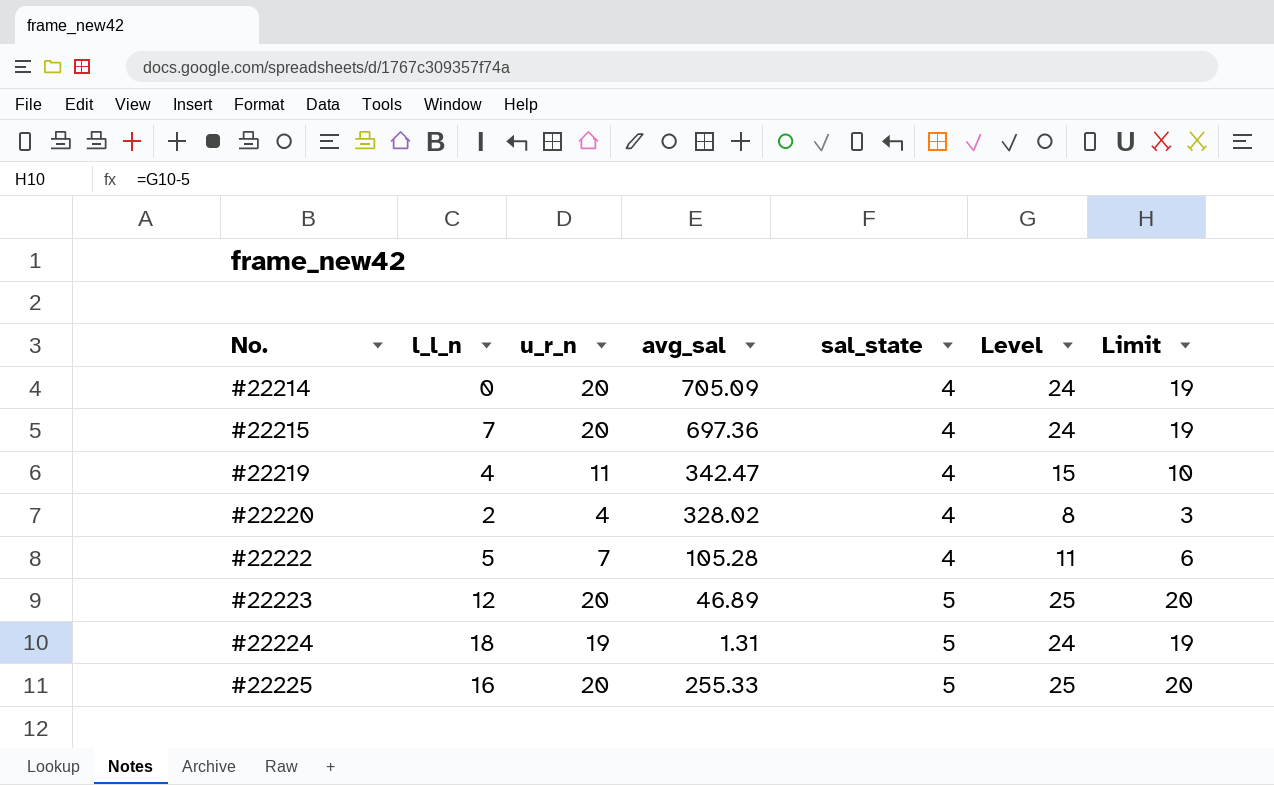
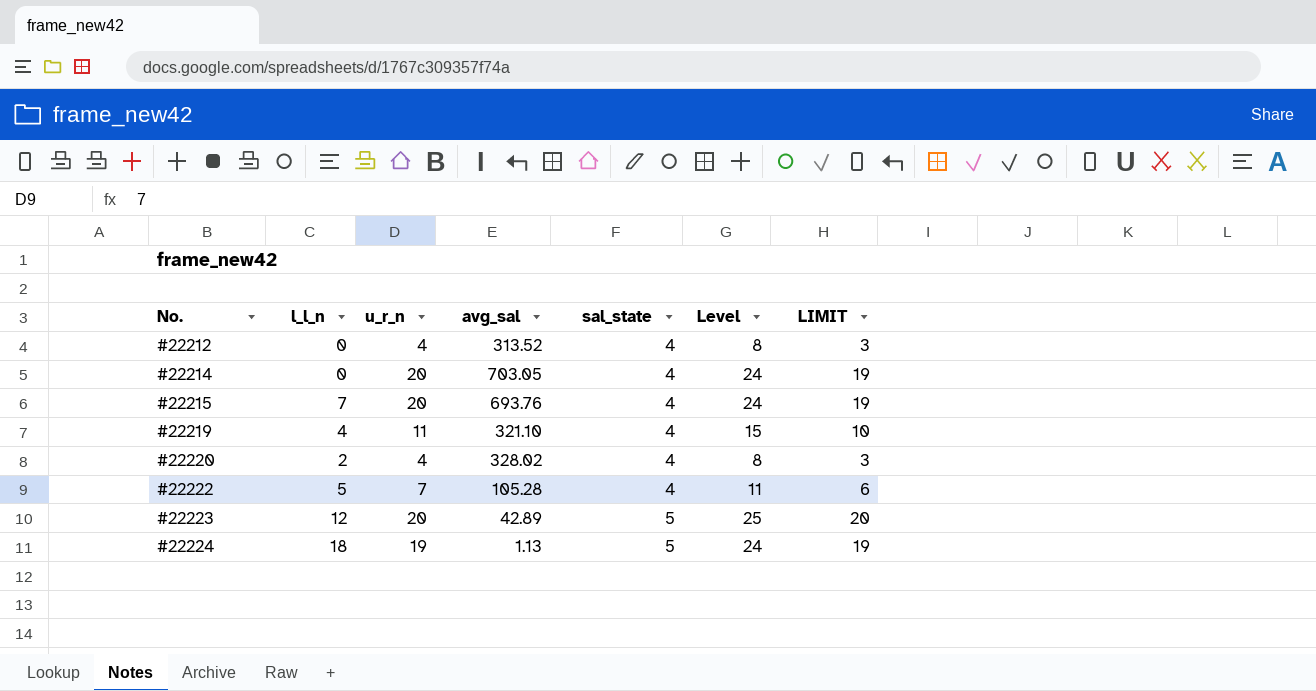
column name: Limit -> LIMIT
row #22225: 16 | 20 | 255.33 | 5 | 25 | 20 -> none
row #22212: none -> 0 | 4 | 313.52 | 4 | 8 | 3
#22214 | avg_sal: 705.09 -> 703.05
#22215 | avg_sal: 697.36 -> 693.76
#22219 | avg_sal: 342.47 -> 321.10
#22223 | avg_sal: 46.89 -> 42.89
#22224 | avg_sal: 1.31 -> 1.13

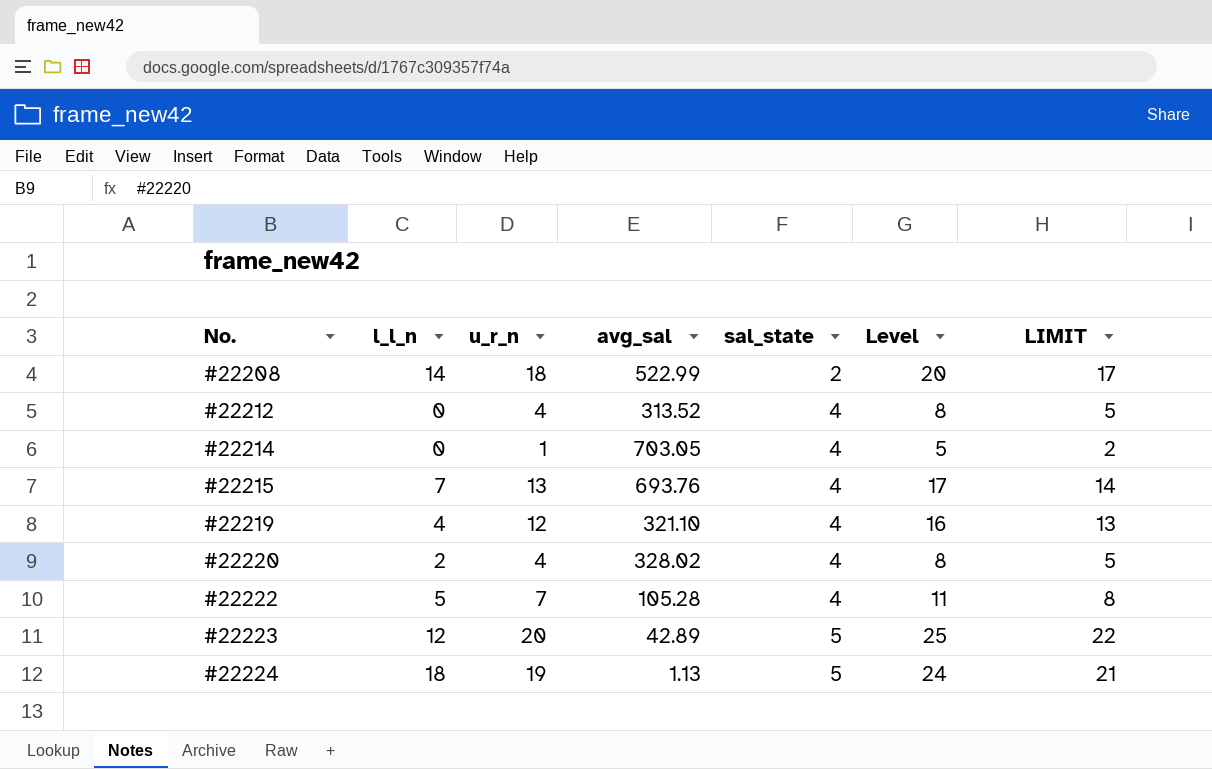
column LIMIT | formula: [Level] - 5 -> [Level] - 3
row #22208: none -> 14 | 18 | 522.99 | 2 | 20 | 17
#22214 | u_r_n: 20 -> 1
#22214 | Level: 24 -> 5
#22215 | u_r_n: 20 -> 13
#22215 | Level: 24 -> 17
#22219 | u_r_n: 11 -> 12
#22219 | Level: 15 -> 16

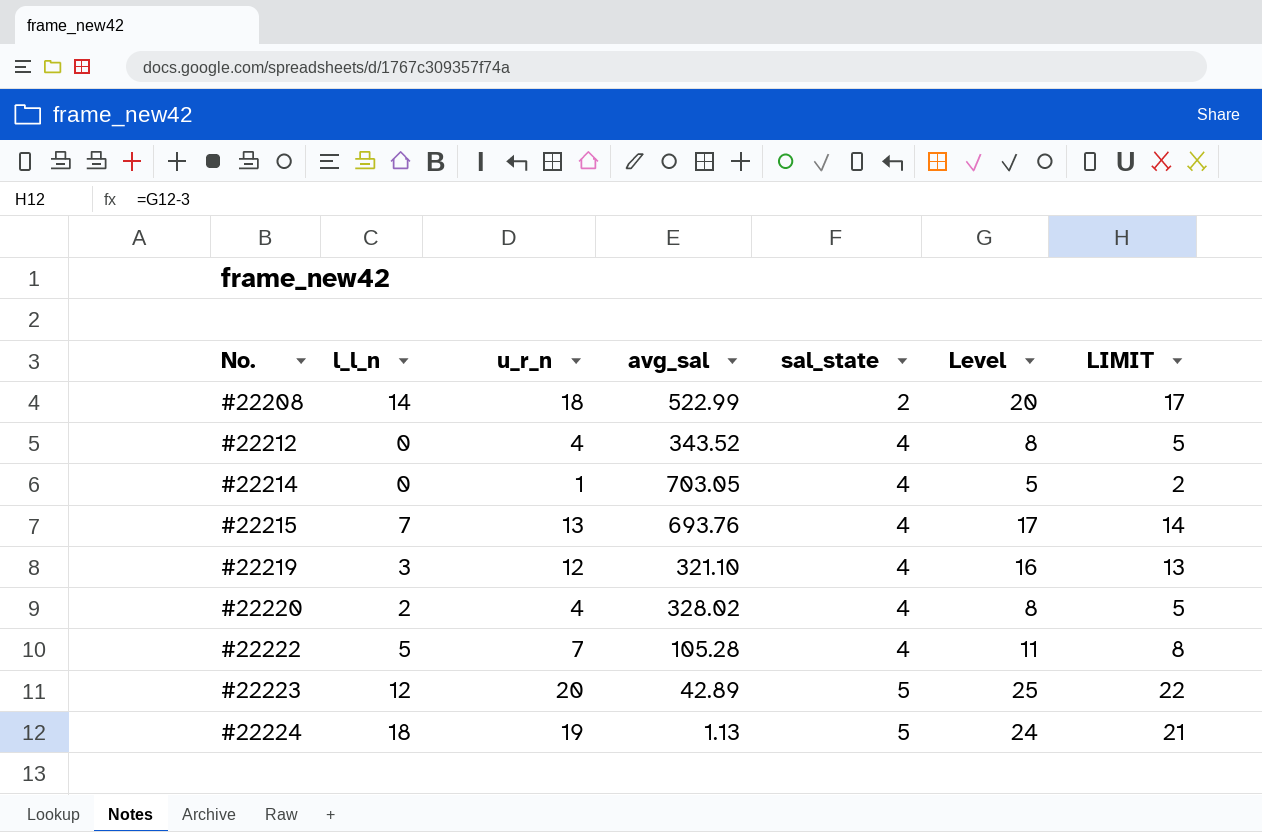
#22212 | avg_sal: 313.52 -> 343.52
#22219 | l_l_n: 4 -> 3

